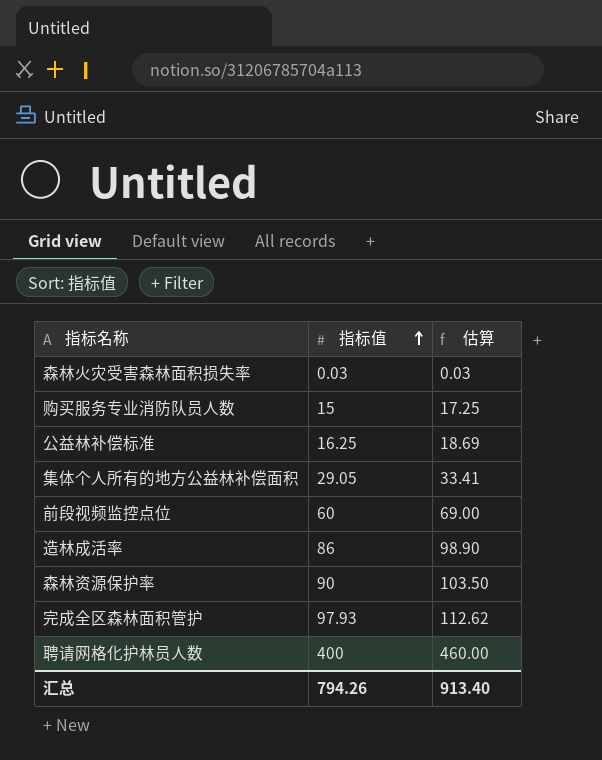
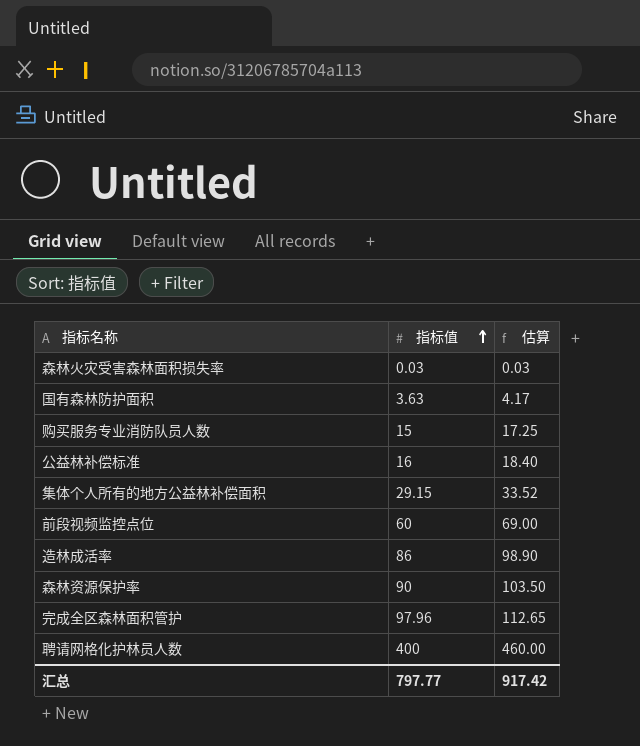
row 国有森林防护面积: none -> 3.63 | 4.17
公益林补偿标准 | 指标值: 16.25 -> 16
公益林补偿标准 | 估算: 18.69 -> 18.40
集体个人所有的地方公益林补偿面积 | 指标值: 29.05 -> 29.15
集体个人所有的地方公益林补偿面积 | 估算: 33.41 -> 33.52
完成全区森林面积管护 | 指标值: 97.93 -> 97.96
完成全区森林面积管护 | 估算: 112.62 -> 112.65
汇总 | 指标值: 794.26 -> 797.77
汇总 | 估算: 913.40 -> 917.42

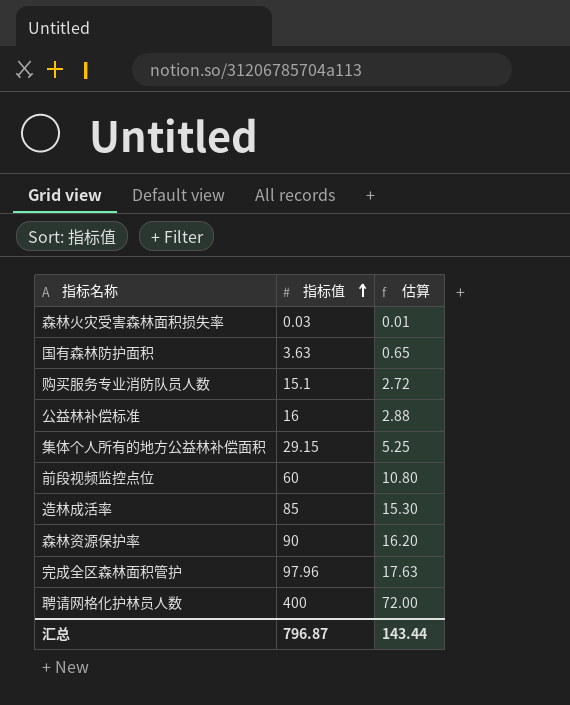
column 估算 | formula: [指标值] * 1.15 -> [指标值] * 0.18
购买服务专业消防队员人数 | 指标值: 15 -> 15.1
造林成活率 | 指标值: 86 -> 85
汇总 | 指标值: 797.77 -> 796.87
汇总 | 估算: 917.42 -> 143.44

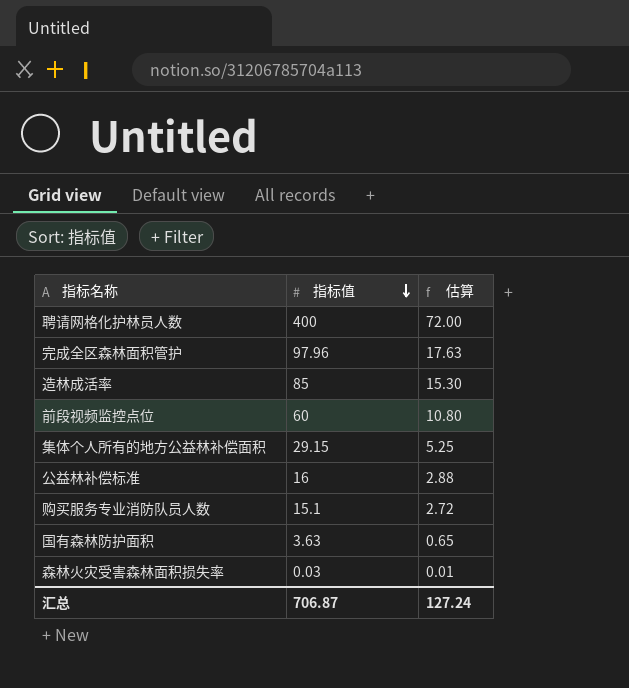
row order: 指标值 ascending -> 指标值 descending
row 森林资源保护率: 90 | 16.20 -> none
汇总 | 指标值: 796.87 -> 706.87
汇总 | 估算: 143.44 -> 127.24

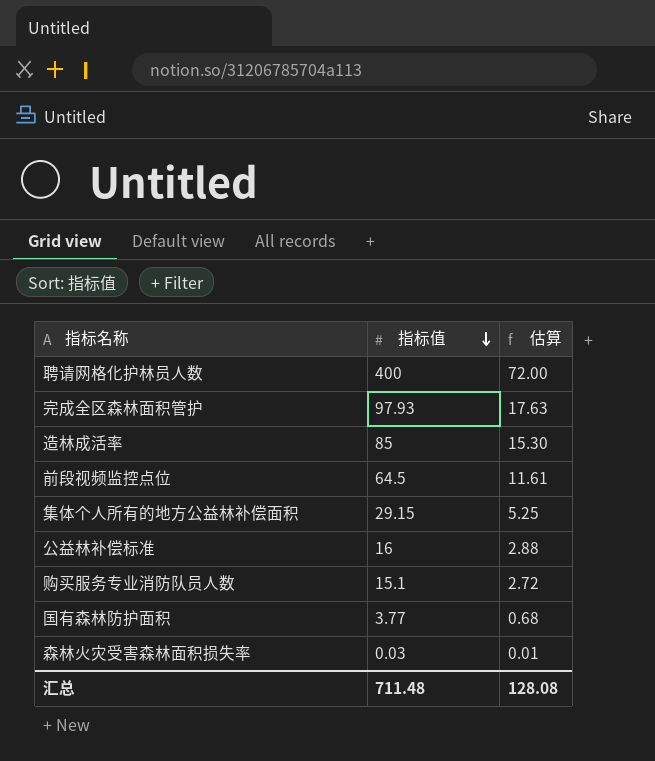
完成全区森林面积管护 | 指标值: 97.96 -> 97.93
前段视频监控点位 | 指标值: 60 -> 64.5
前段视频监控点位 | 估算: 10.80 -> 11.61
国有森林防护面积 | 指标值: 3.63 -> 3.77
国有森林防护面积 | 估算: 0.65 -> 0.68
汇总 | 指标值: 706.87 -> 711.48
汇总 | 估算: 127.24 -> 128.08

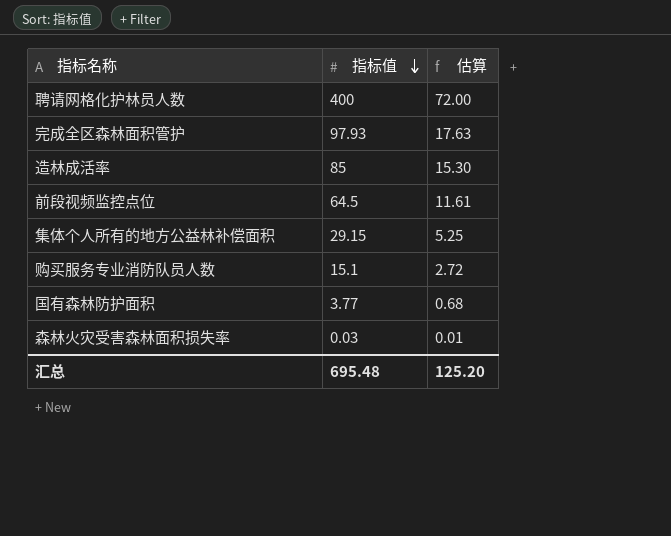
row 公益林补偿标准: 16 | 2.88 -> none
汇总 | 指标值: 711.48 -> 695.48
汇总 | 估算: 128.08 -> 125.20

